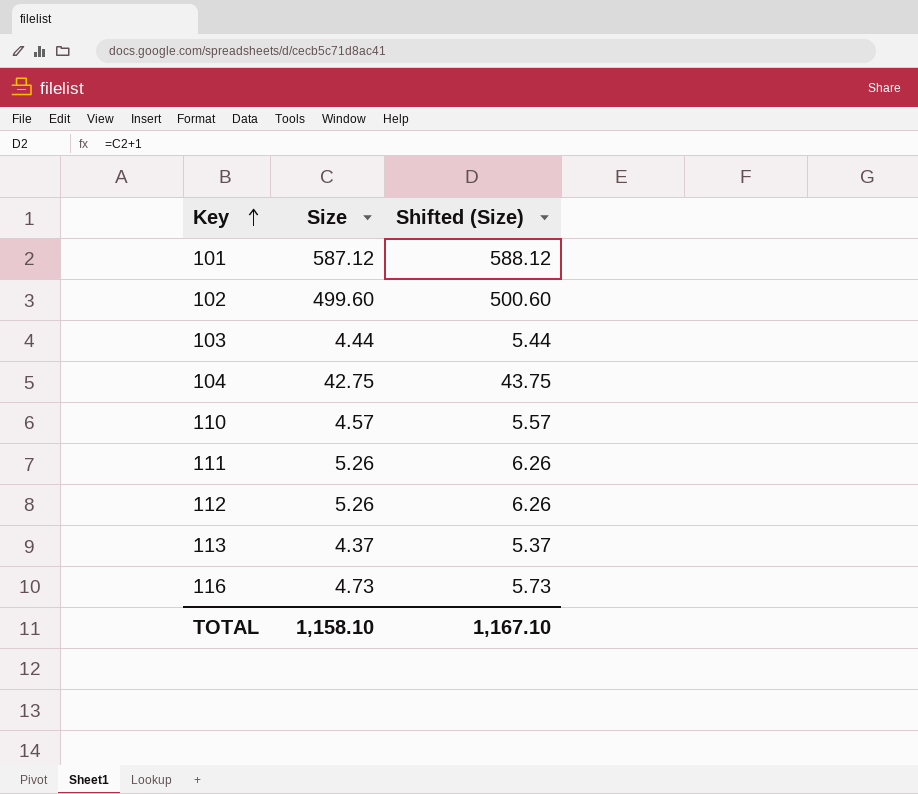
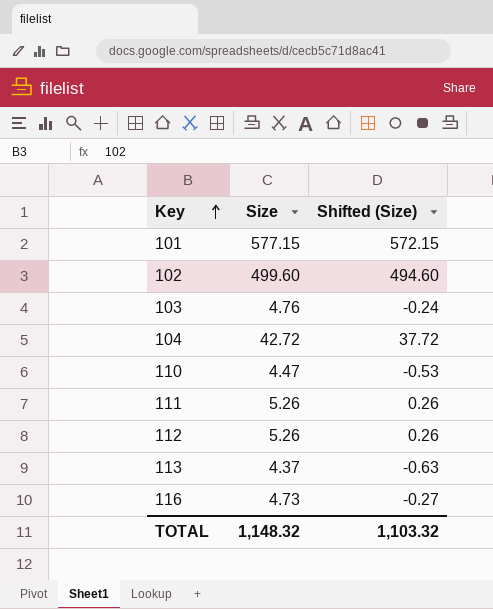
column Shifted (Size) | formula: [Size] + 1 -> [Size] - 5
101 | Size: 587.12 -> 577.15
103 | Size: 4.44 -> 4.76
104 | Size: 42.75 -> 42.72
110 | Size: 4.57 -> 4.47
TOTAL | Size: 1,158.10 -> 1,148.32
TOTAL | Shifted (Size): 1,167.10 -> 1,103.32

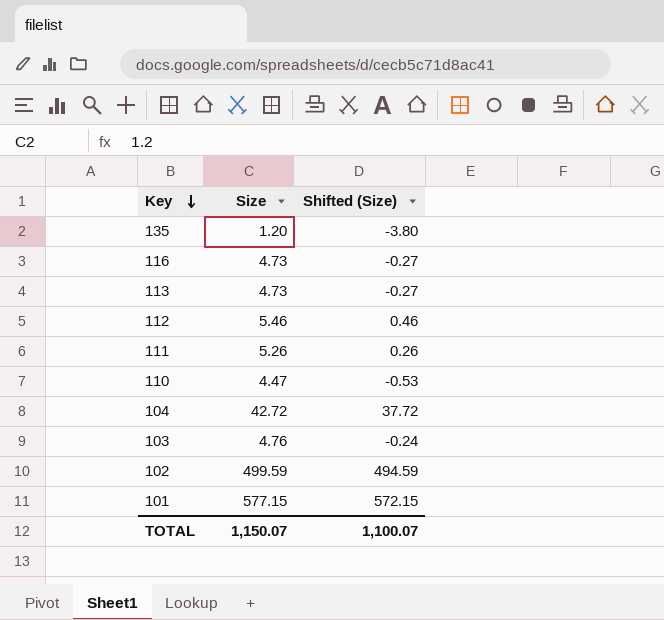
row order: Key ascending -> Key descending
row 135: none -> 1.20 | -3.80
113 | Size: 4.37 -> 4.73
113 | Shifted (Size): -0.63 -> -0.27
112 | Size: 5.26 -> 5.46
112 | Shifted (Size): 0.26 -> 0.46
102 | Size: 499.60 -> 499.59
102 | Shifted (Size): 494.60 -> 494.59
TOTAL | Size: 1,148.32 -> 1,150.07
TOTAL | Shifted (Size): 1,103.32 -> 1,100.07

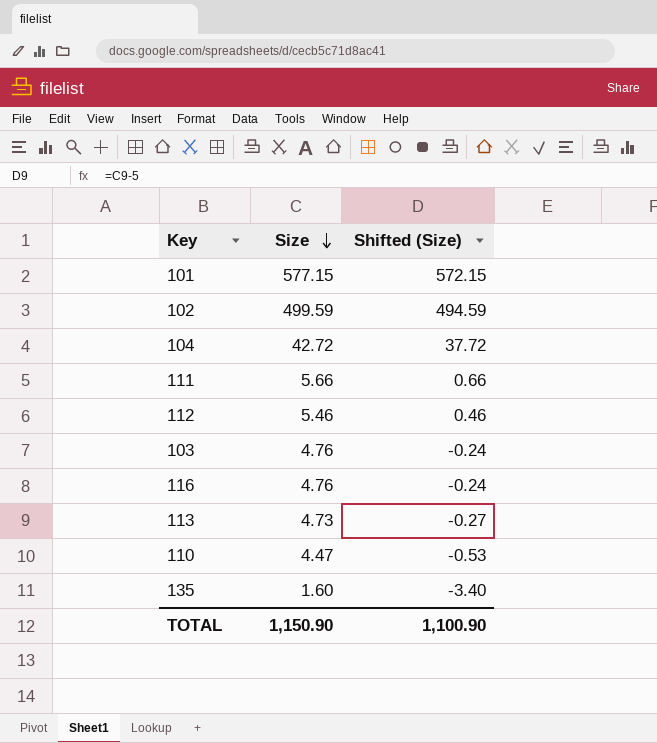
row order: Key descending -> Size descending
111 | Size: 5.26 -> 5.66
111 | Shifted (Size): 0.26 -> 0.66
116 | Size: 4.73 -> 4.76
116 | Shifted (Size): -0.27 -> -0.24
135 | Size: 1.20 -> 1.60
135 | Shifted (Size): -3.80 -> -3.40
TOTAL | Size: 1,150.07 -> 1,150.90
TOTAL | Shifted (Size): 1,100.07 -> 1,100.90

